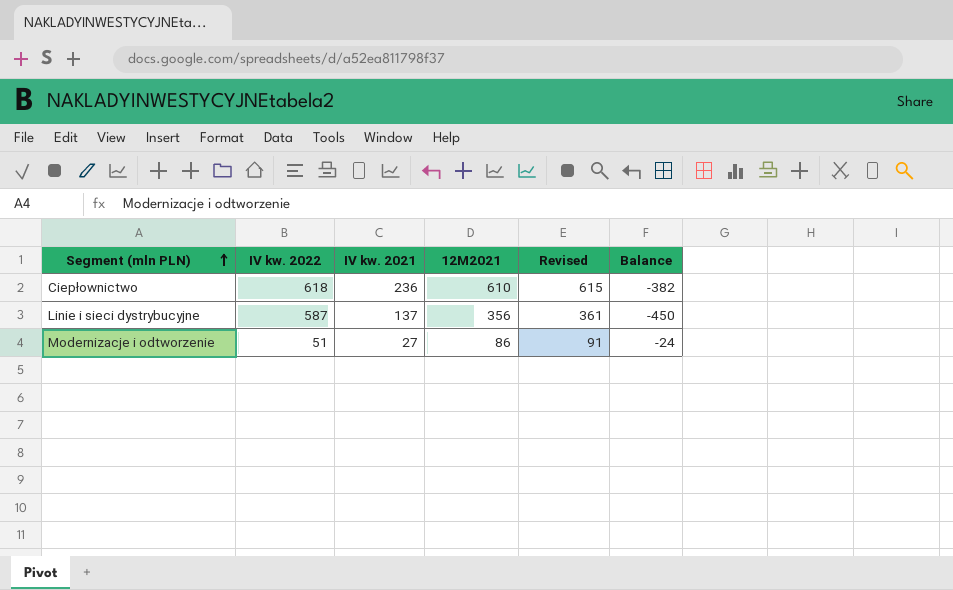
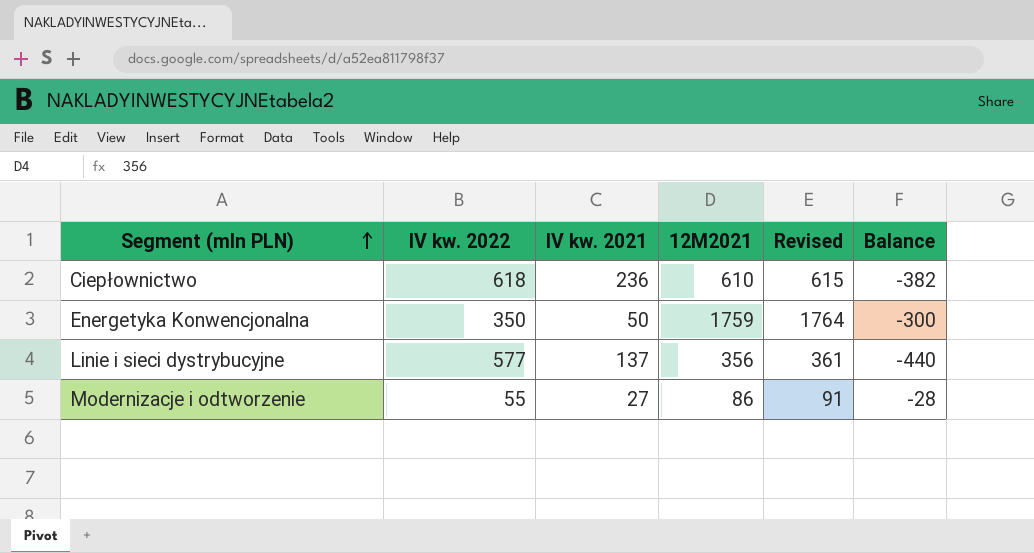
row Energetyka Konwencjonalna: none -> 350 | 50 | 1759 | 1764 | -300
Linie i sieci dystrybucyjne | IV kw. 2022: 587 -> 577
Linie i sieci dystrybucyjne | Balance: -450 -> -440
Modernizacje i odtworzenie | IV kw. 2022: 51 -> 55
Modernizacje i odtworzenie | Balance: -24 -> -28

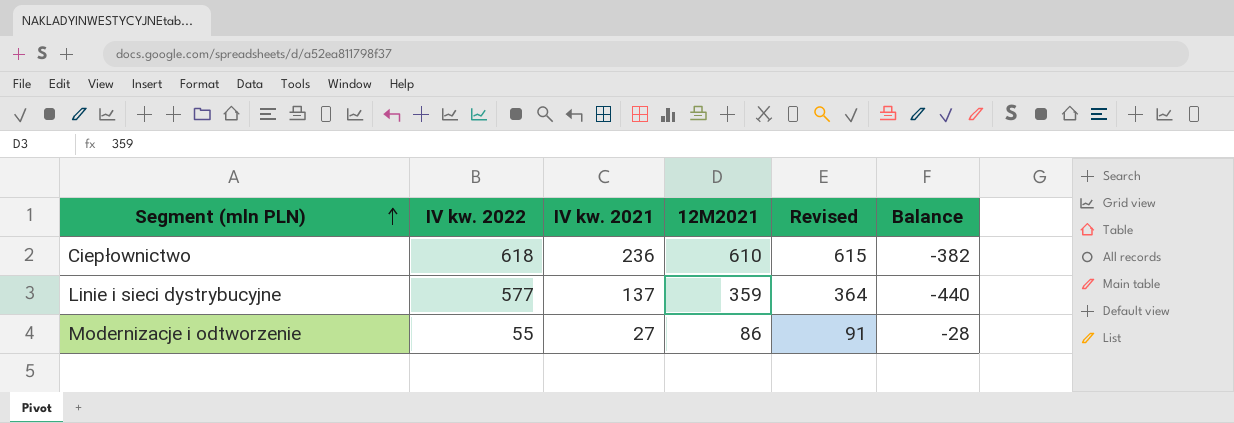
row Energetyka Konwencjonalna: 350 | 50 | 1759 | 1764 | -300 -> none
Linie i sieci dystrybucyjne | 12M2021: 356 -> 359
Linie i sieci dystrybucyjne | Revised: 361 -> 364

